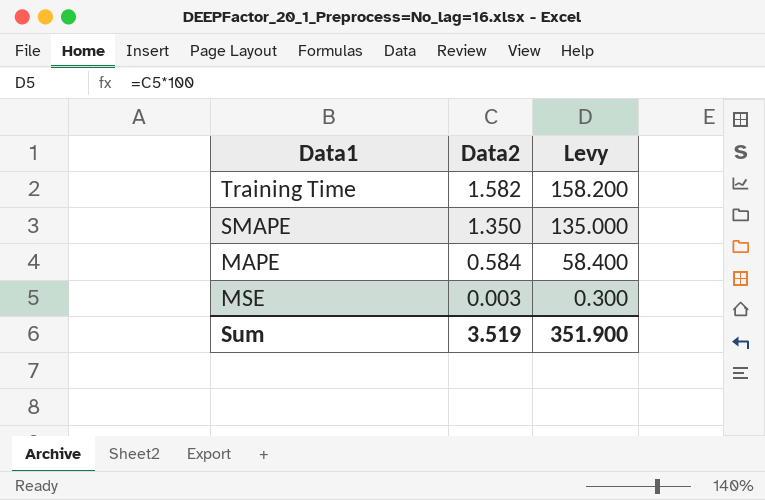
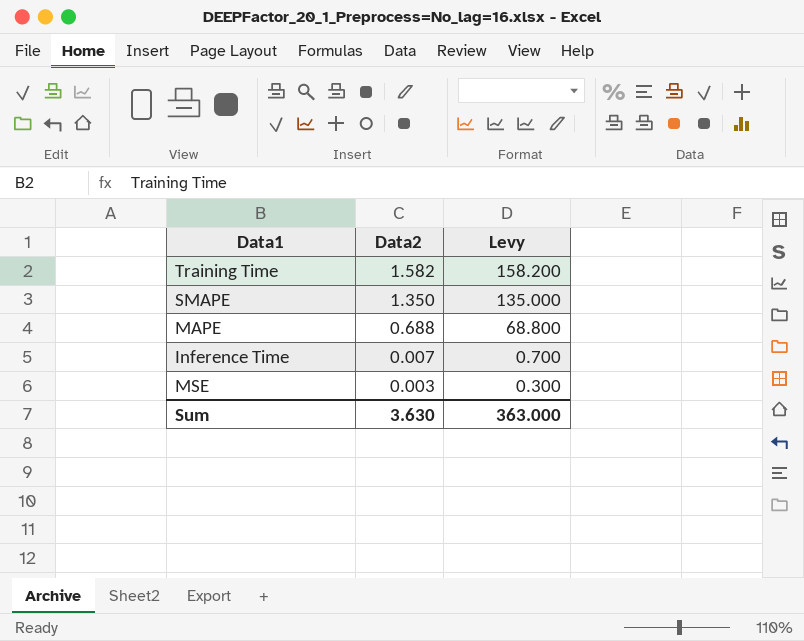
MAPE | Data2: 0.584 -> 0.688
MAPE | Levy: 58.400 -> 68.800
row Inference Time: none -> 0.007 | 0.700
Sum | Data2: 3.519 -> 3.630
Sum | Levy: 351.900 -> 363.000

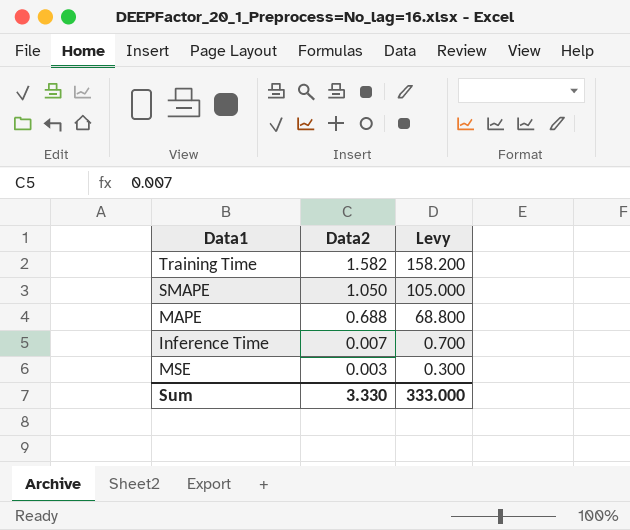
SMAPE | Data2: 1.350 -> 1.050
SMAPE | Levy: 135.000 -> 105.000
Sum | Data2: 3.630 -> 3.330
Sum | Levy: 363.000 -> 333.000

